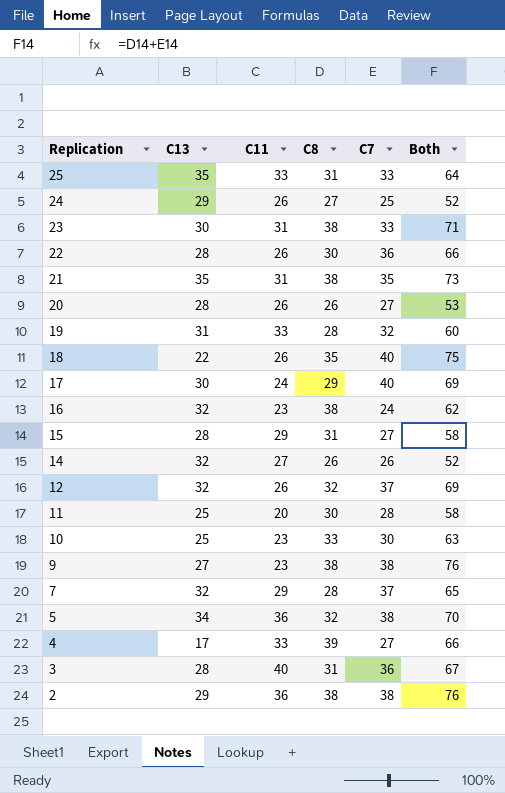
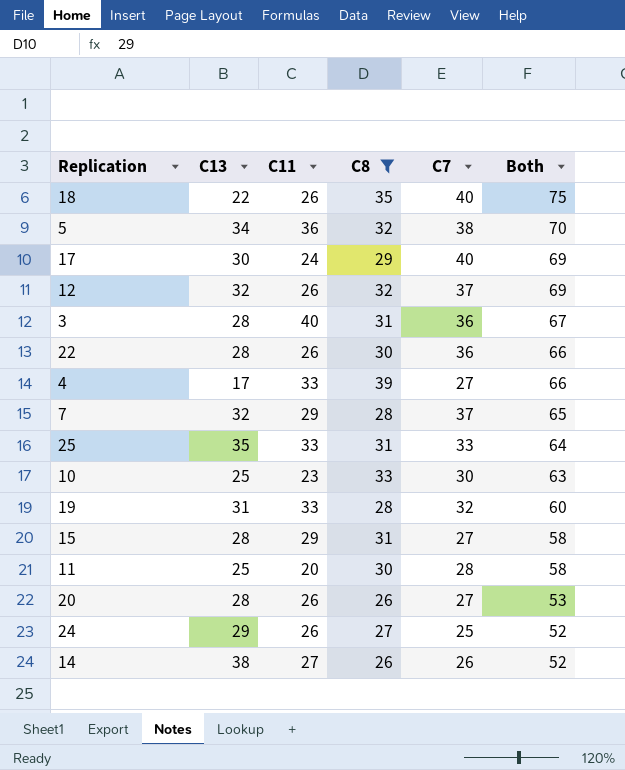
filter: none -> C8 != 38
row order: Replication descending -> Both descending
14 | C13: 32 -> 38

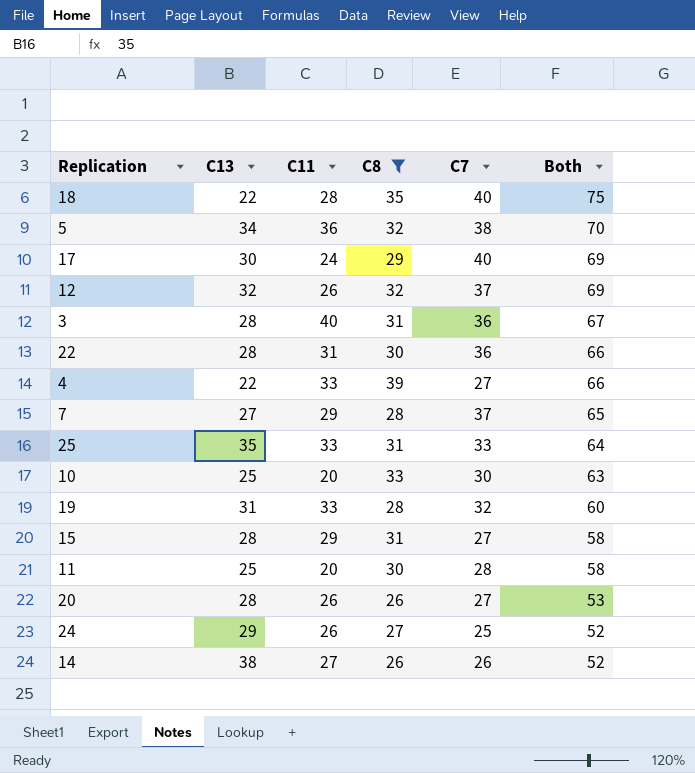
18 | C11: 26 -> 28
22 | C11: 26 -> 31
4 | C13: 17 -> 22
7 | C13: 32 -> 27
10 | C11: 23 -> 20

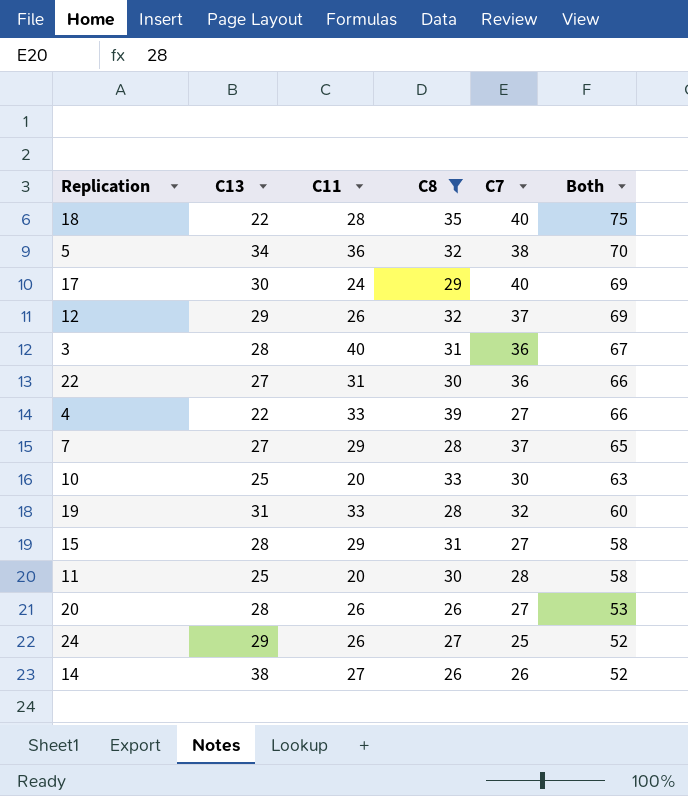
row 25: 35 | 33 | 31 | 33 | 64 -> none
12 | C13: 32 -> 29
22 | C13: 28 -> 27

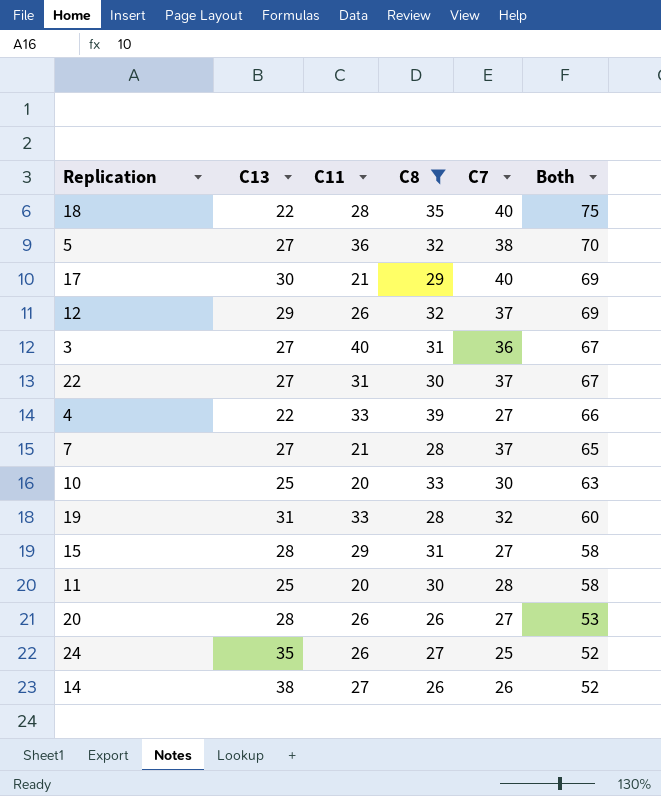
5 | C13: 34 -> 27
17 | C11: 24 -> 21
3 | C13: 28 -> 27
22 | C7: 36 -> 37
22 | Both: 66 -> 67
7 | C11: 29 -> 21
24 | C13: 29 -> 35

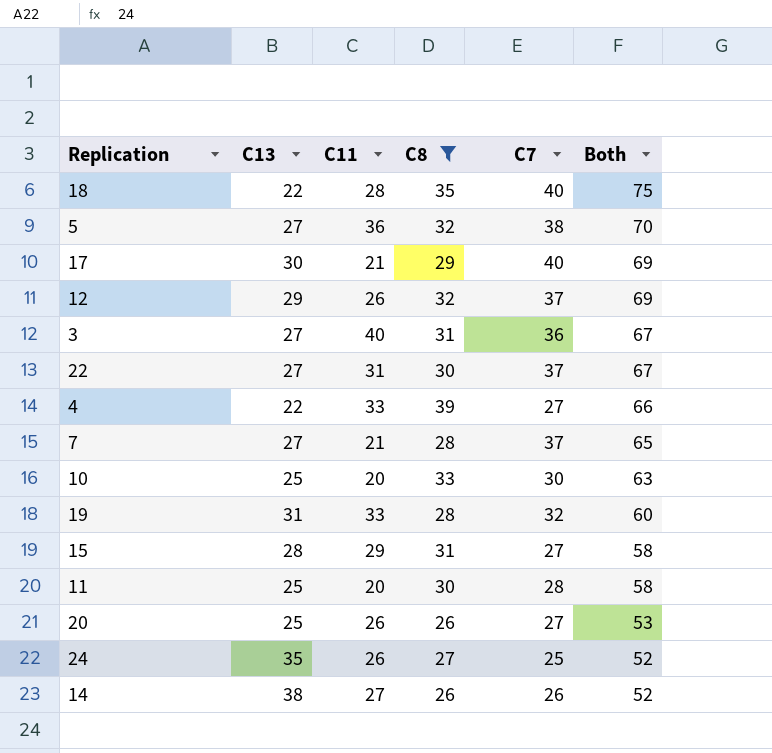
20 | C13: 28 -> 25

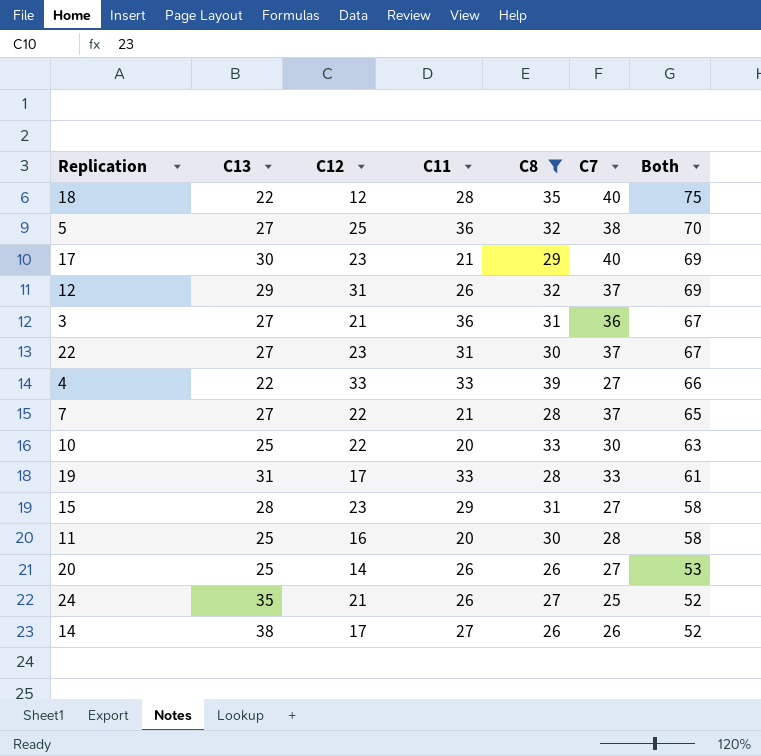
column C12 | position: none -> 3
3 | C11: 40 -> 36
19 | C7: 32 -> 33
19 | Both: 60 -> 61

